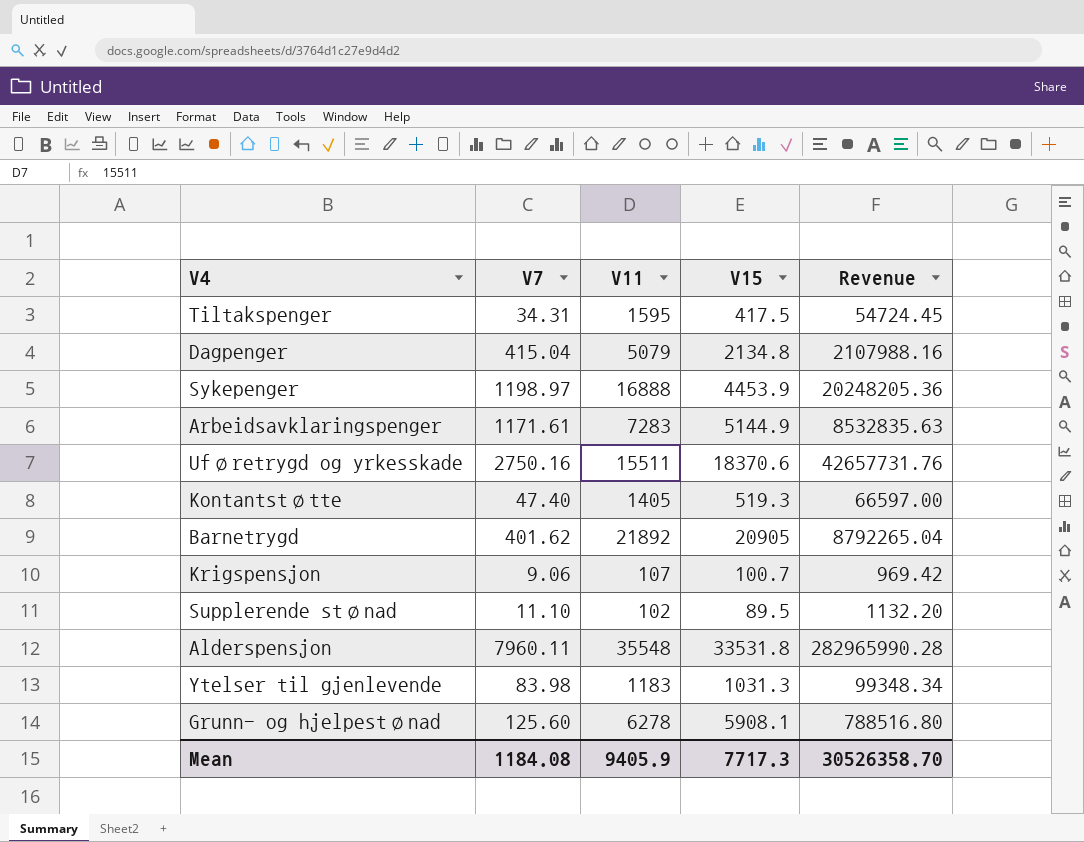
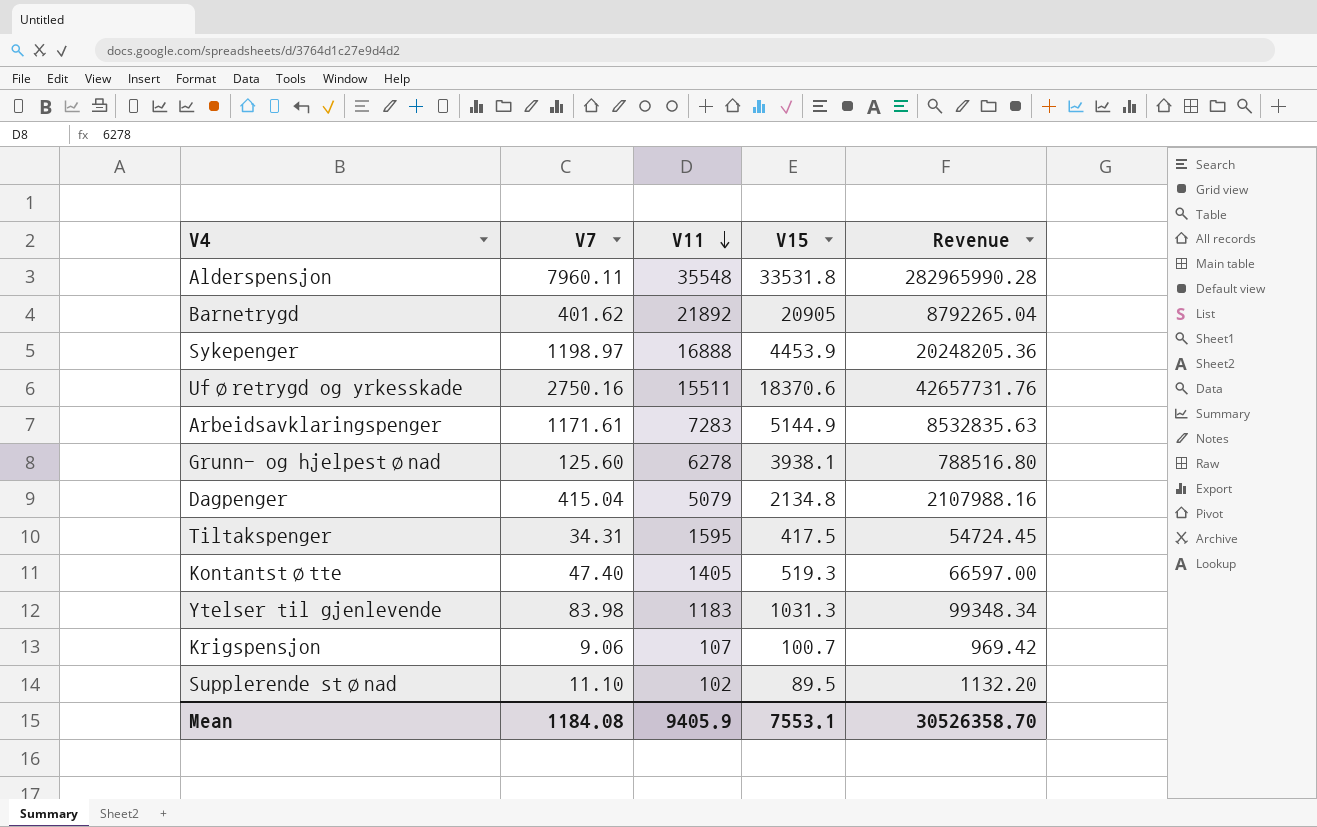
row order: none -> V11 descending
Grunn- og hjelpestønad | V15: 5908.1 -> 3938.1
Mean | V15: 7717.3 -> 7553.1

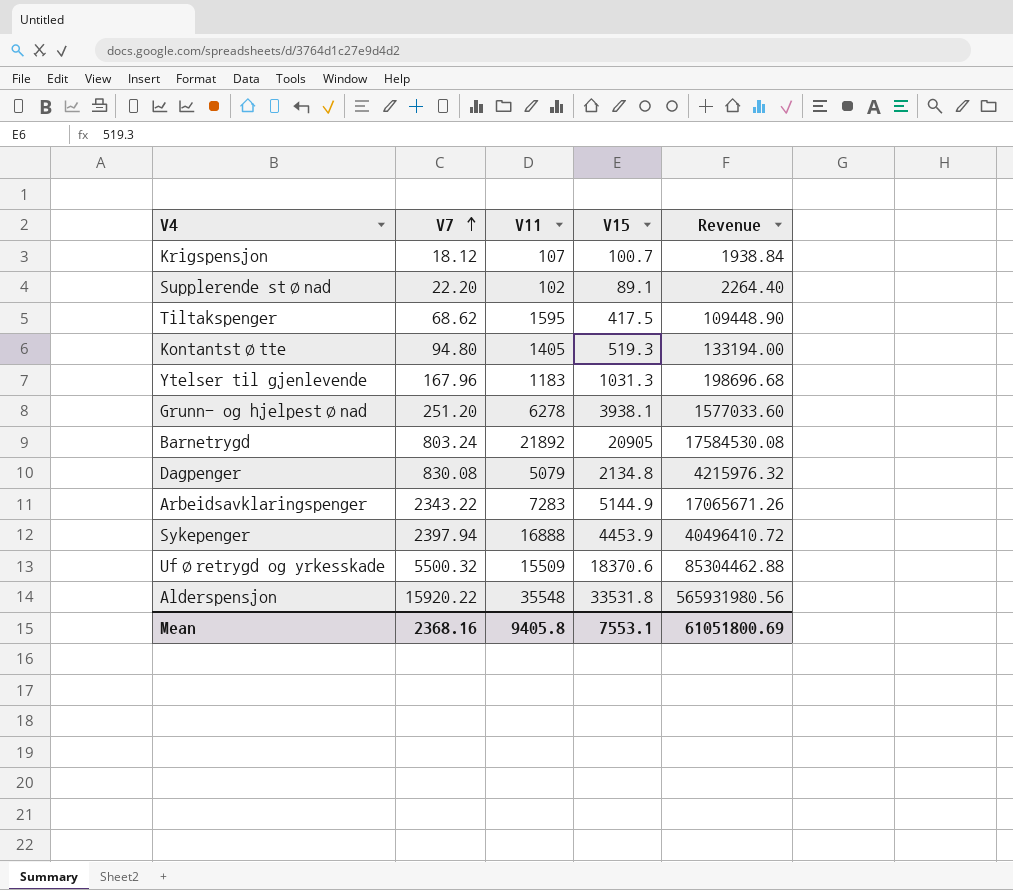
row order: V11 descending -> V7 ascending
Krigspensjon | V7: 9.06 -> 18.12
Krigspensjon | Revenue: 969.42 -> 1938.84
Supplerende stønad | V7: 11.10 -> 22.20
Supplerende stønad | V15: 89.5 -> 89.1
Supplerende stønad | Revenue: 1132.20 -> 2264.40
Tiltakspenger | V7: 34.31 -> 68.62
Tiltakspenger | Revenue: 54724.45 -> 109448.90
Kontantstøtte | V7: 47.40 -> 94.80
Kontantstøtte | Revenue: 66597.00 -> 133194.00
Ytelser til gjenlevende | V7: 83.98 -> 167.96
Ytelser til gjenlevende | Revenue: 99348.34 -> 198696.68
Grunn- og hjelpestønad | V7: 125.60 -> 251.20
Grunn- og hjelpestønad | Revenue: 788516.80 -> 1577033.60
Barnetrygd | V7: 401.62 -> 803.24
Barnetrygd | Revenue: 8792265.04 -> 17584530.08
Dagpenger | V7: 415.04 -> 830.08
Dagpenger | Revenue: 2107988.16 -> 4215976.32
Arbeidsavklaringspenger | V7: 1171.61 -> 2343.22
Arbeidsavklaringspenger | Revenue: 8532835.63 -> 17065671.26
Sykepenger | V7: 1198.97 -> 2397.94
Sykepenger | Revenue: 20248205.36 -> 40496410.72
Uføretrygd og yrkesskade | V7: 2750.16 -> 5500.32
Uføretrygd og yrkesskade | V11: 15511 -> 15509
Uføretrygd og yrkesskade | Revenue: 42657731.76 -> 85304462.88
Alderspensjon | V7: 7960.11 -> 15920.22
Alderspensjon | Revenue: 282965990.28 -> 565931980.56
Mean | V7: 1184.08 -> 2368.16
Mean | V11: 9405.9 -> 9405.8
Mean | Revenue: 30526358.70 -> 61051800.69

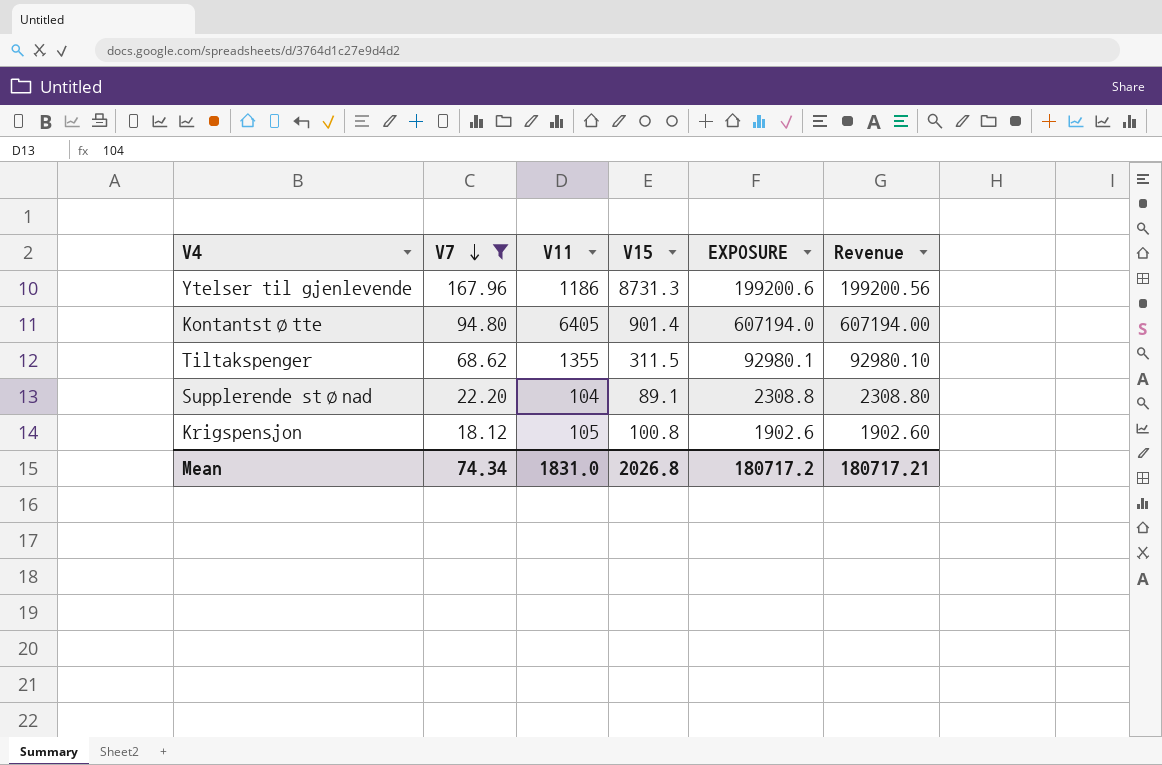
filter: none -> V7 <= 167.96
row order: V7 ascending -> V7 descending
column EXPOSURE | formula: none -> [V7] * [V11]
Ytelser til gjenlevende | V11: 1183 -> 1186
Ytelser til gjenlevende | V15: 1031.3 -> 8731.3
Ytelser til gjenlevende | Revenue: 198696.68 -> 199200.56
Kontantstøtte | V11: 1405 -> 6405
Kontantstøtte | V15: 519.3 -> 901.4
Kontantstøtte | Revenue: 133194.00 -> 607194.00
Tiltakspenger | V11: 1595 -> 1355
Tiltakspenger | V15: 417.5 -> 311.5
Tiltakspenger | Revenue: 109448.90 -> 92980.10
Supplerende stønad | V11: 102 -> 104
Supplerende stønad | Revenue: 2264.40 -> 2308.80
Krigspensjon | V11: 107 -> 105
Krigspensjon | V15: 100.7 -> 100.8
Krigspensjon | Revenue: 1938.84 -> 1902.60
Mean | V7: 2368.16 -> 74.34
Mean | V11: 9405.8 -> 1831.0
Mean | V15: 7553.1 -> 2026.8
Mean | Revenue: 61051800.69 -> 180717.21

